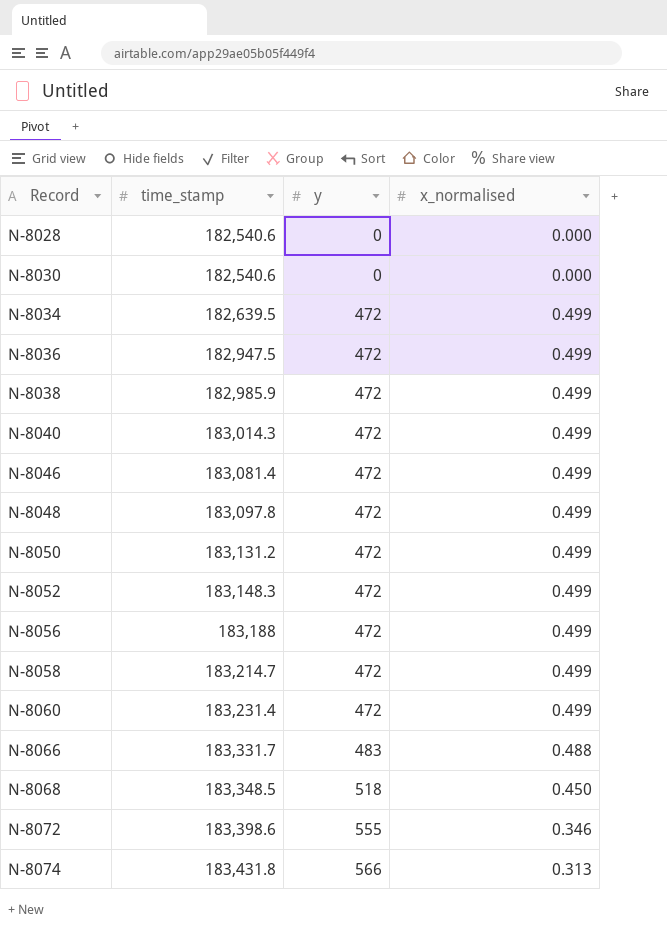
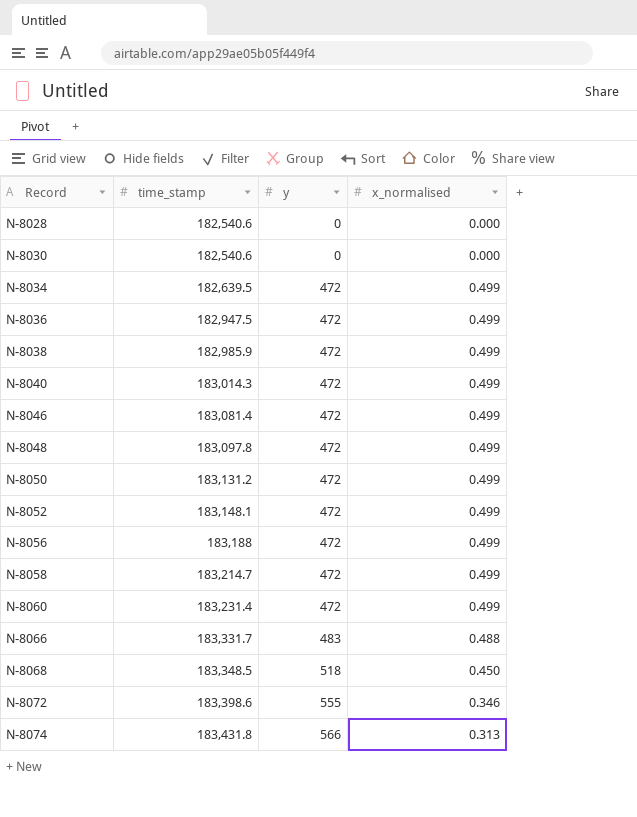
N-8052 | time_stamp: 183,148.3 -> 183,148.1

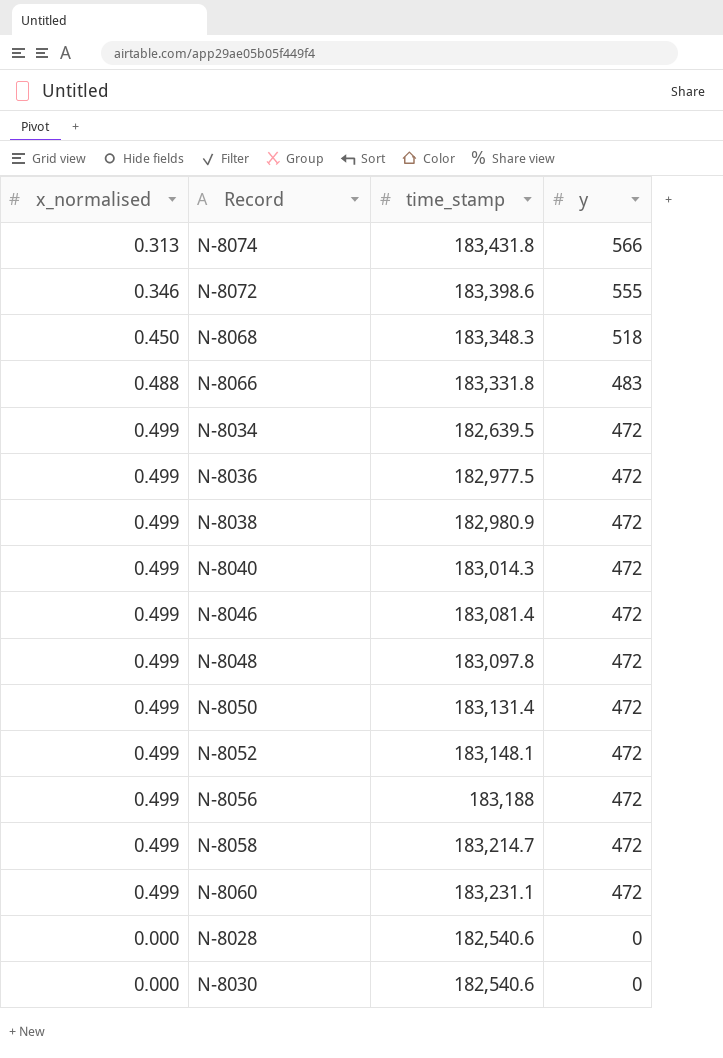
row order: Record ascending -> y descending
column x_normalised | position: 4 -> 1
N-8068 | time_stamp: 183,348.5 -> 183,348.3
N-8066 | time_stamp: 183,331.7 -> 183,331.8
N-8036 | time_stamp: 182,947.5 -> 182,977.5
N-8038 | time_stamp: 182,985.9 -> 182,980.9
N-8050 | time_stamp: 183,131.2 -> 183,131.4
N-8060 | time_stamp: 183,231.4 -> 183,231.1

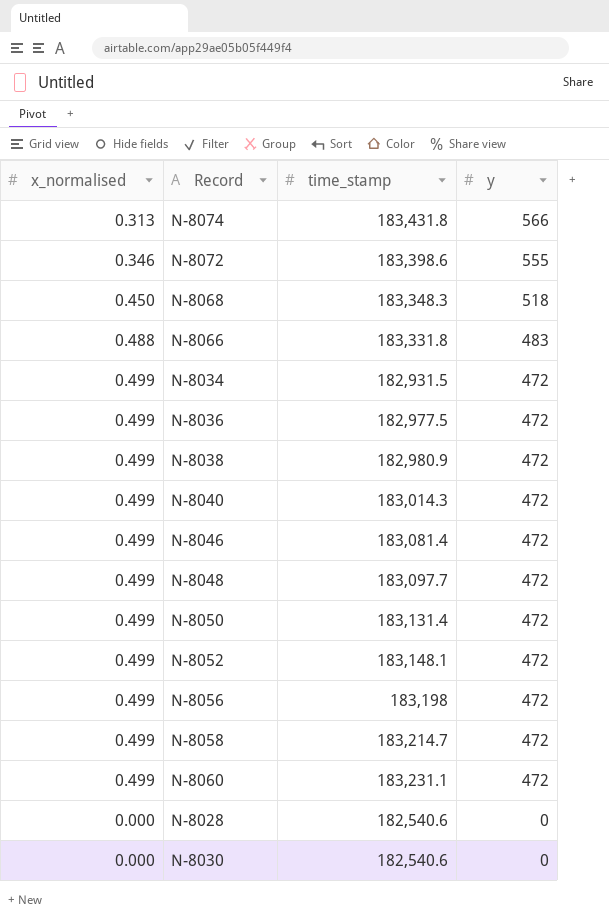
N-8034 | time_stamp: 182,639.5 -> 182,931.5
N-8048 | time_stamp: 183,097.8 -> 183,097.7
N-8056 | time_stamp: 183,188 -> 183,198

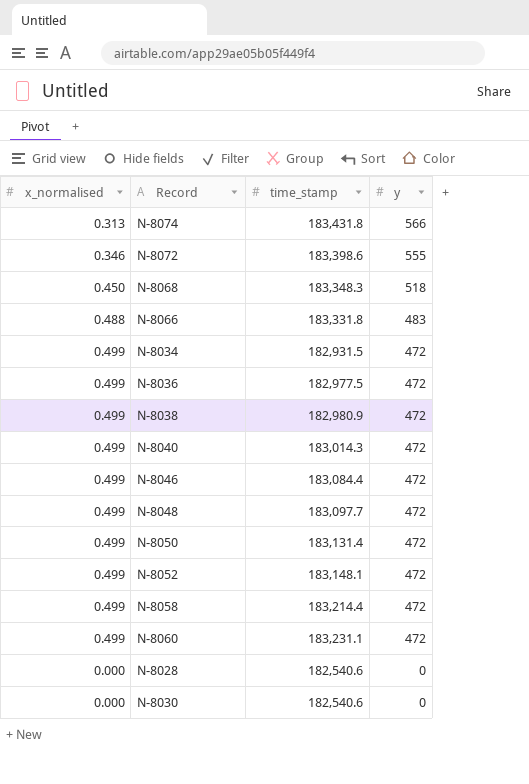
row N-8056: 0.499 | 183,198 | 472 -> none
N-8046 | time_stamp: 183,081.4 -> 183,084.4
N-8058 | time_stamp: 183,214.7 -> 183,214.4

